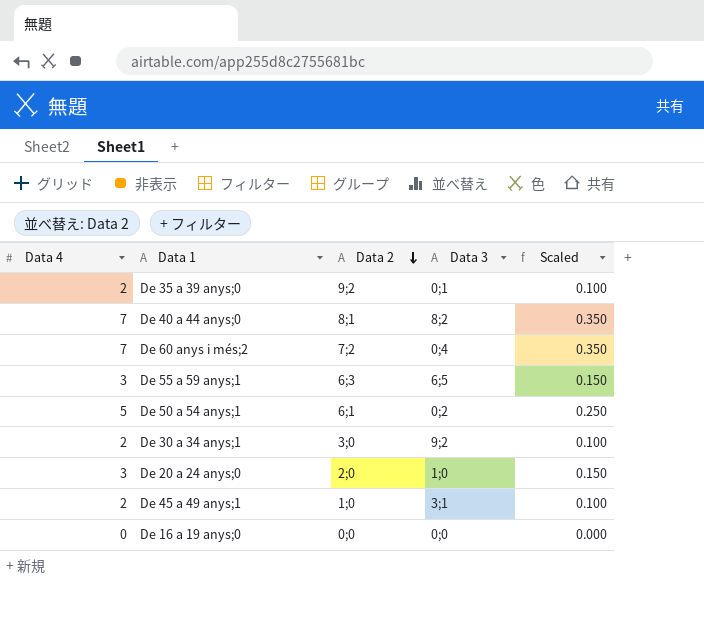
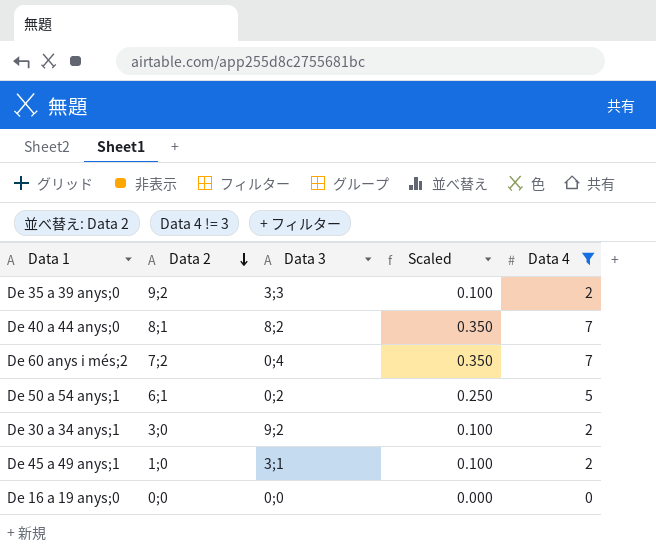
filter: none -> Data 4 != 3
column Data 4 | position: 1 -> 5
De 35 a 39 anys;0 | Data 3: 0;1 -> 3;3

